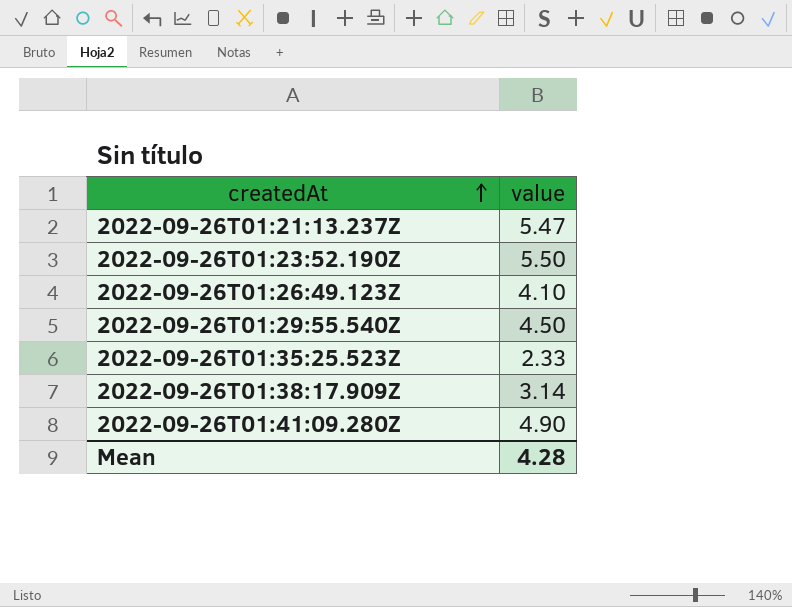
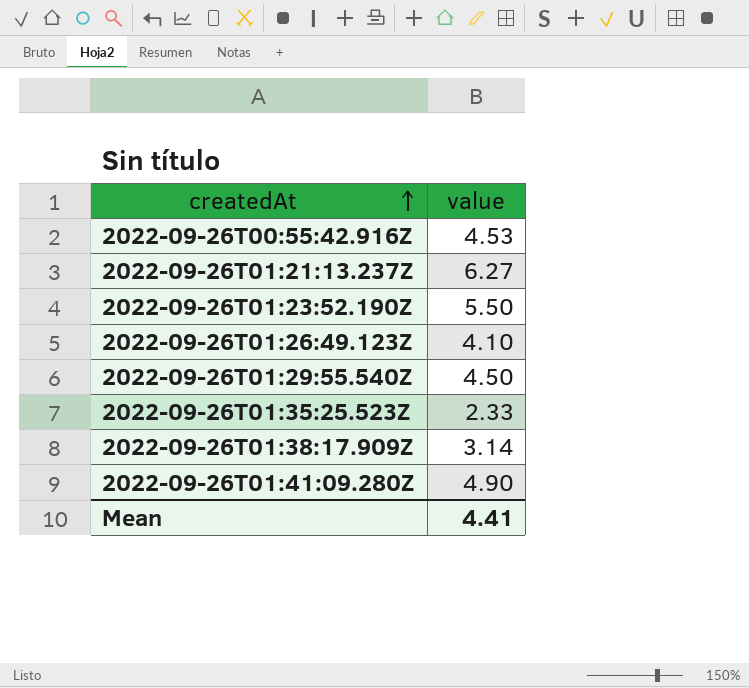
row 2022-09-26T00:55:42.916Z: none -> 4.53
2022-09-26T01:21:13.237Z | value: 5.47 -> 6.27
Mean | value: 4.28 -> 4.41

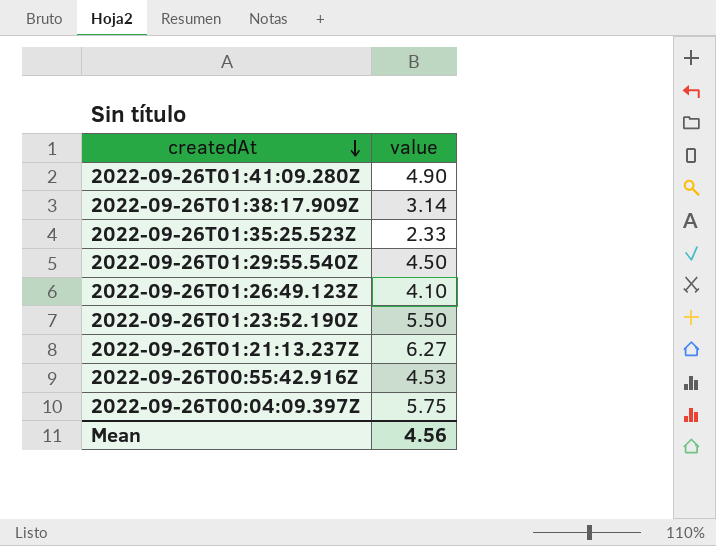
row order: createdAt ascending -> createdAt descending
row 2022-09-26T00:04:09.397Z: none -> 5.75
Mean | value: 4.41 -> 4.56

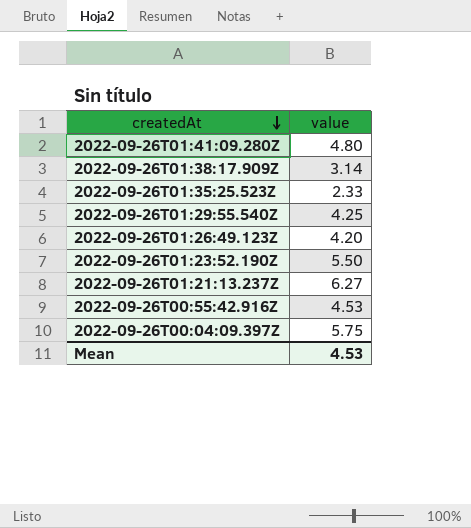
2022-09-26T01:41:09.280Z | value: 4.90 -> 4.80
2022-09-26T01:29:55.540Z | value: 4.50 -> 4.25
2022-09-26T01:26:49.123Z | value: 4.10 -> 4.20
Mean | value: 4.56 -> 4.53

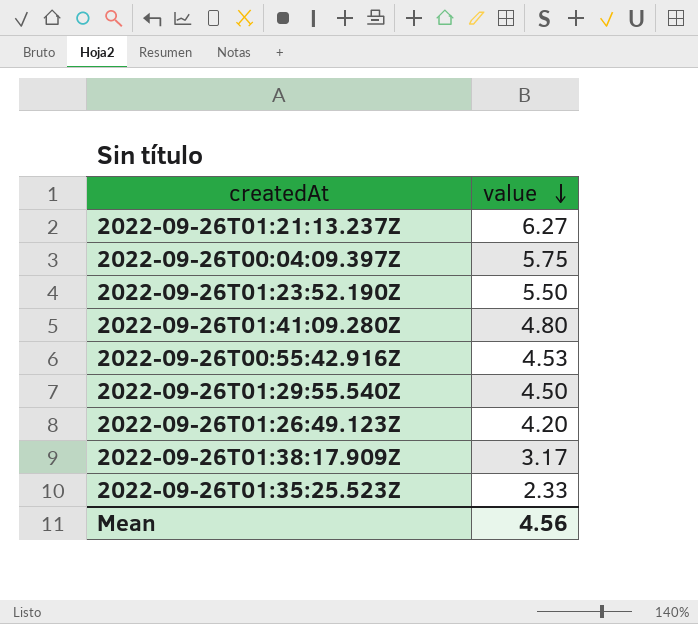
row order: createdAt descending -> value descending
2022-09-26T01:29:55.540Z | value: 4.25 -> 4.50
2022-09-26T01:38:17.909Z | value: 3.14 -> 3.17
Mean | value: 4.53 -> 4.56

